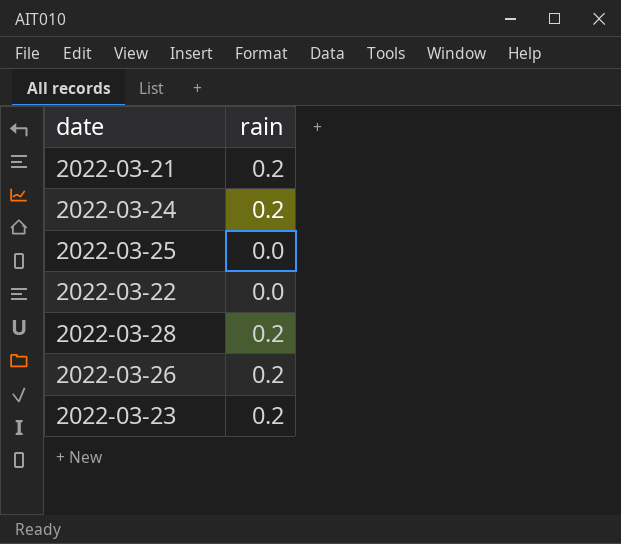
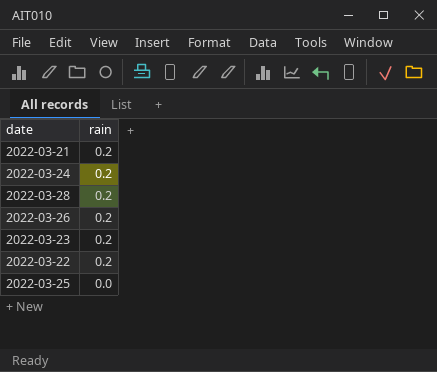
row order: none -> rain descending
2022-03-22 | rain: 0.0 -> 0.2

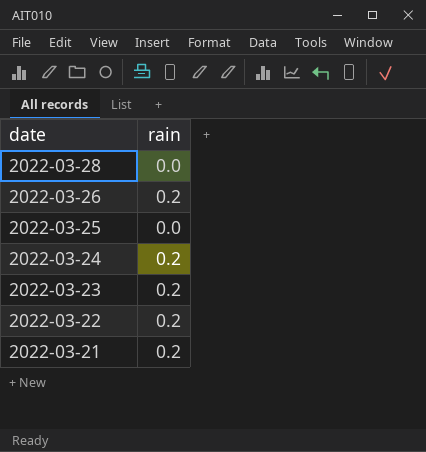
row order: rain descending -> date descending
2022-03-28 | rain: 0.2 -> 0.0

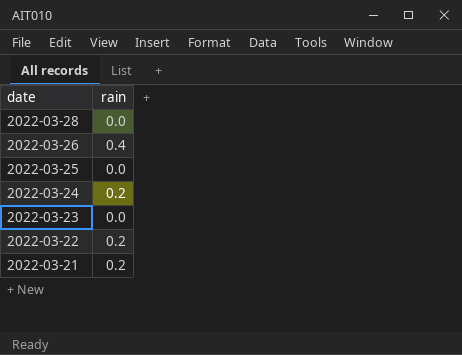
2022-03-26 | rain: 0.2 -> 0.4
2022-03-23 | rain: 0.2 -> 0.0

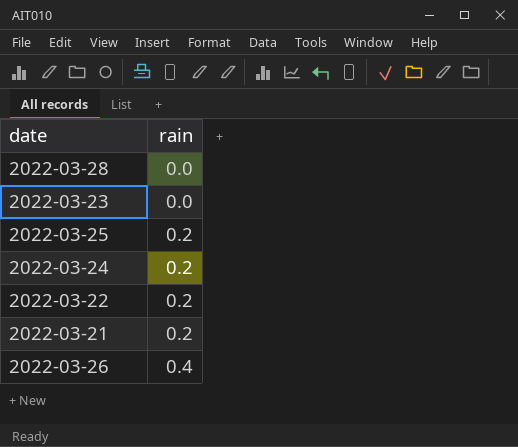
row order: date descending -> rain ascending
2022-03-25 | rain: 0.0 -> 0.2

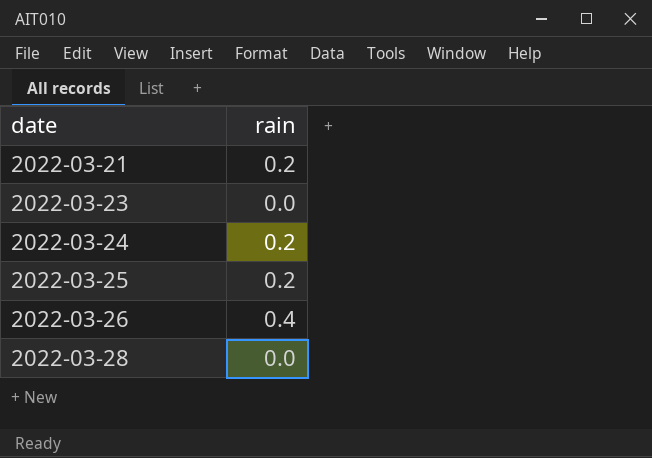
row order: rain ascending -> date ascending
row 2022-03-22: 0.2 -> none

